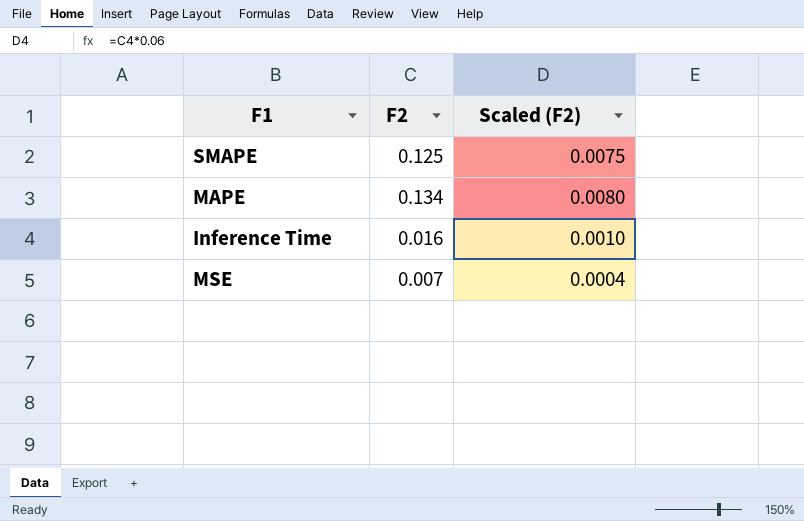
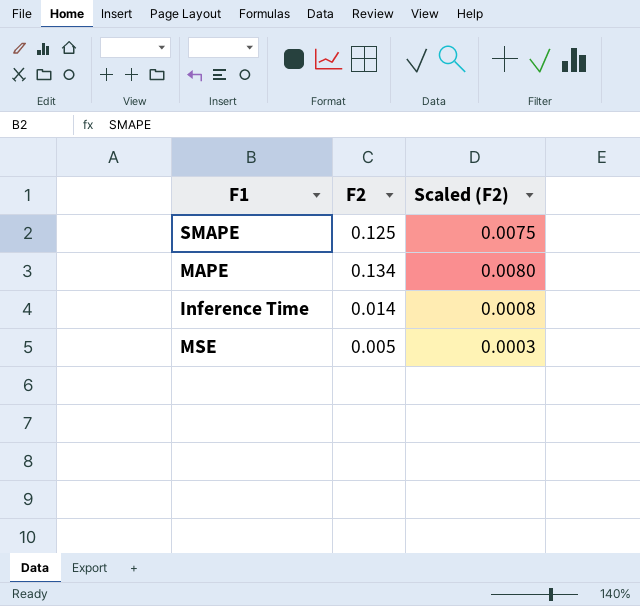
Inference Time | F2: 0.016 -> 0.014
Inference Time | Scaled (F2): 0.0010 -> 0.0008
MSE | F2: 0.007 -> 0.005
MSE | Scaled (F2): 0.0004 -> 0.0003

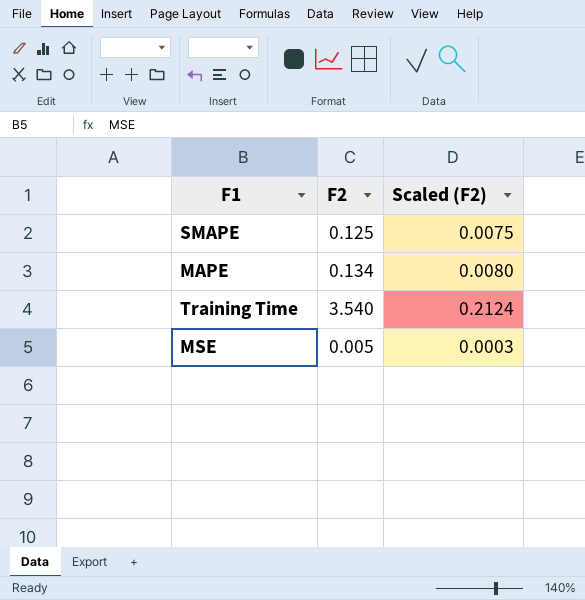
row Inference Time: 0.014 | 0.0008 -> none
row Training Time: none -> 3.540 | 0.2124

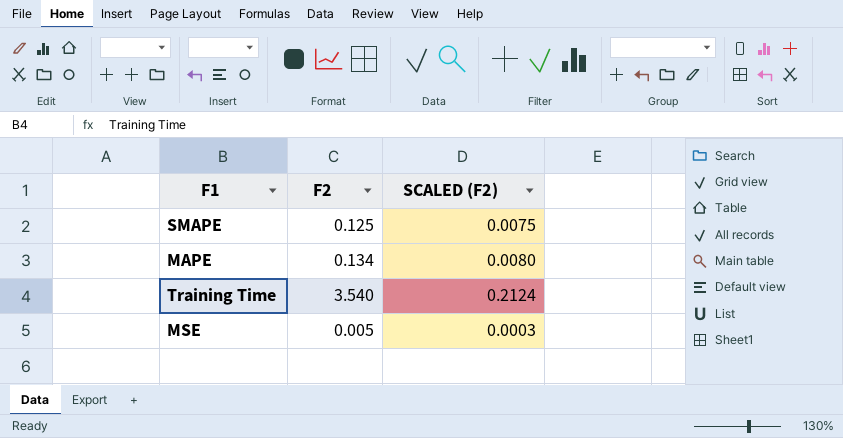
column name: Scaled (F2) -> SCALED (F2)

